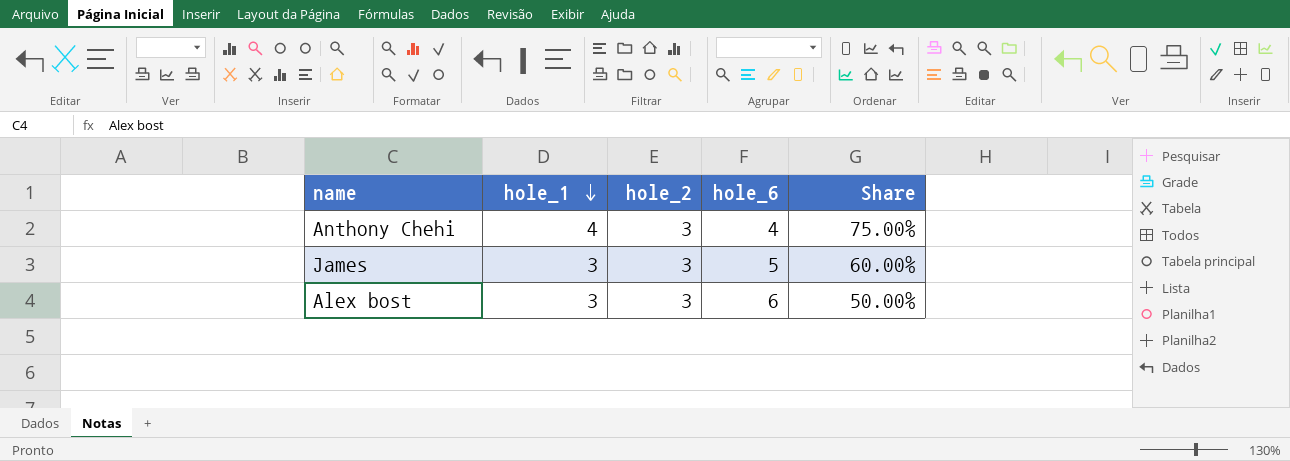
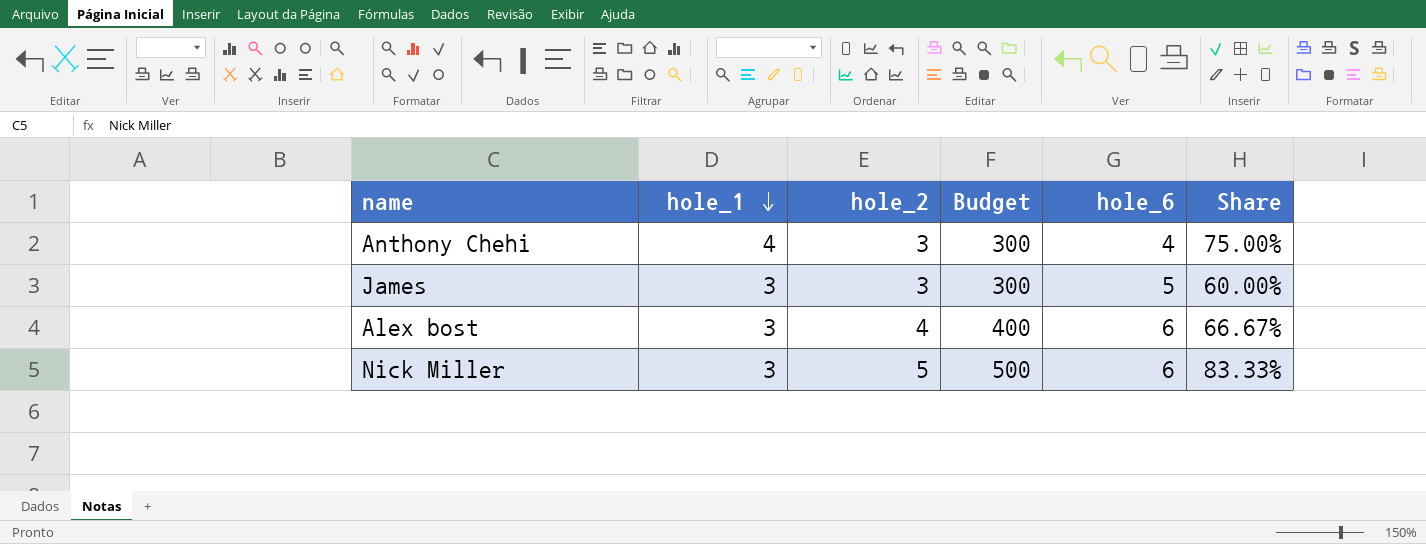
column Budget | formula: none -> [hole_2] * 100
Alex bost | hole_2: 3 -> 4
Alex bost | Share: 50.00% -> 66.67%
row Nick Miller: none -> 3 | 5 | 500 | 6 | 83.33%

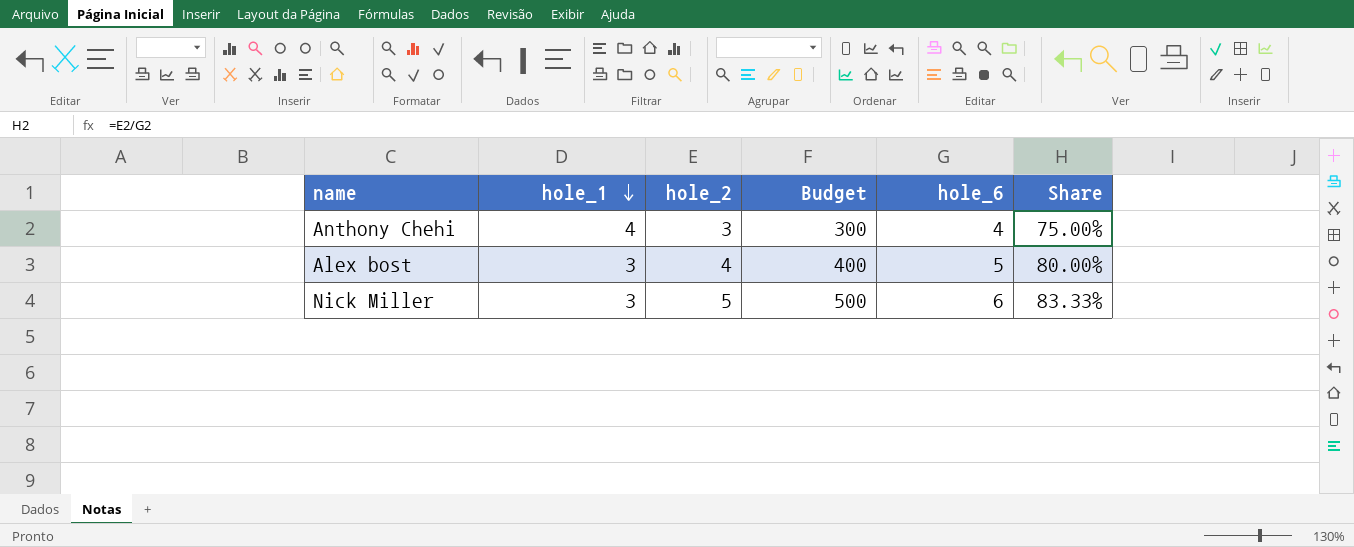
row James: 3 | 3 | 300 | 5 | 60.00% -> none
Alex bost | hole_6: 6 -> 5
Alex bost | Share: 66.67% -> 80.00%

